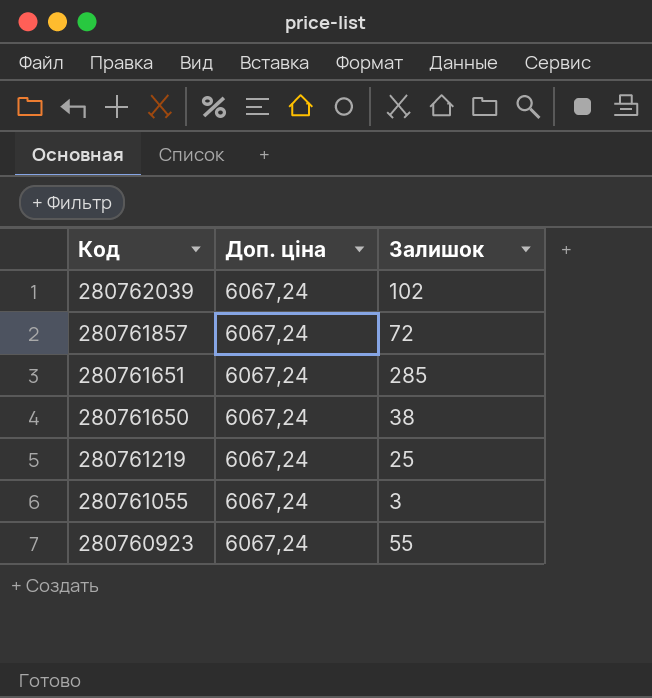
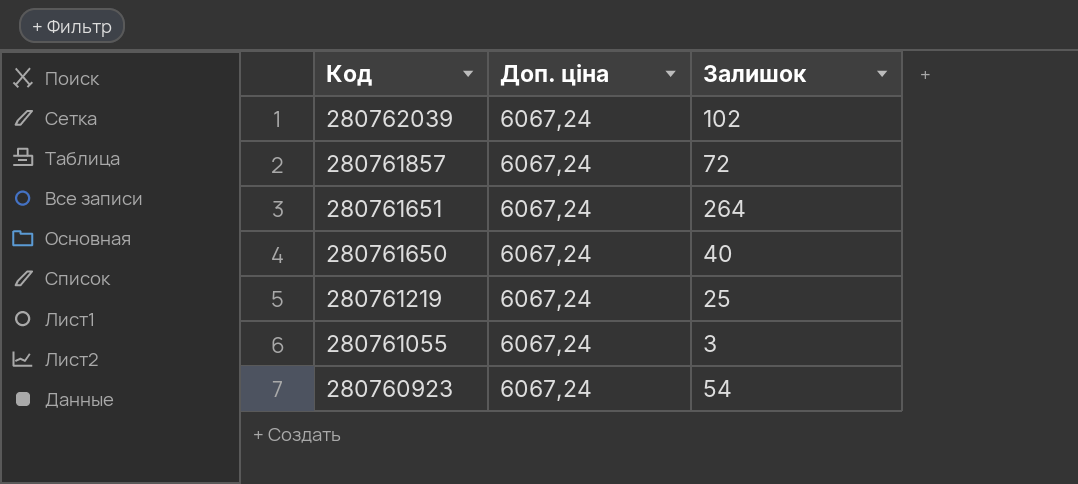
280761651 | Залишок: 285 -> 264
280761650 | Залишок: 38 -> 40
280760923 | Залишок: 55 -> 54

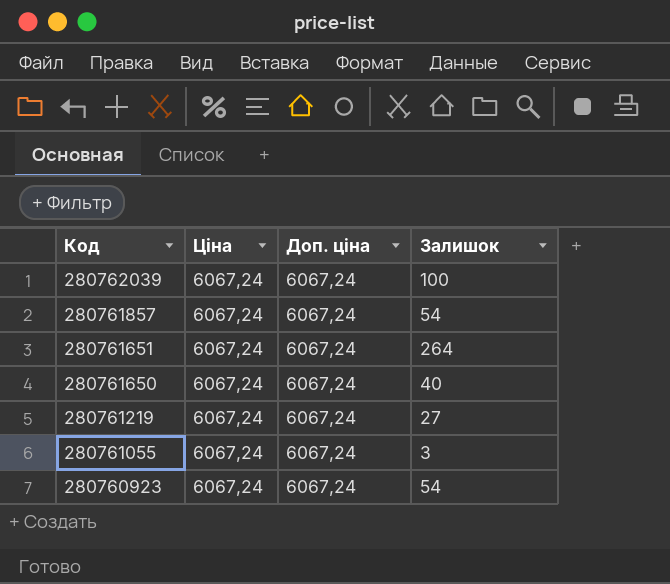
column Ціна | position: none -> 2
280762039 | Залишок: 102 -> 100
280761857 | Залишок: 72 -> 54
280761219 | Залишок: 25 -> 27

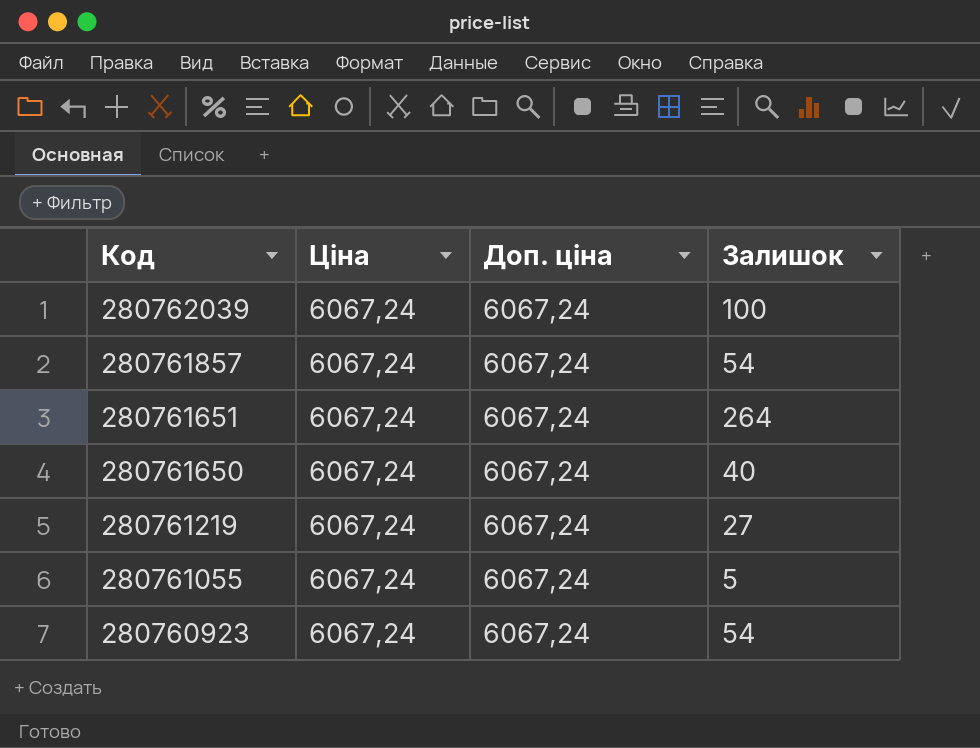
280761055 | Залишок: 3 -> 5

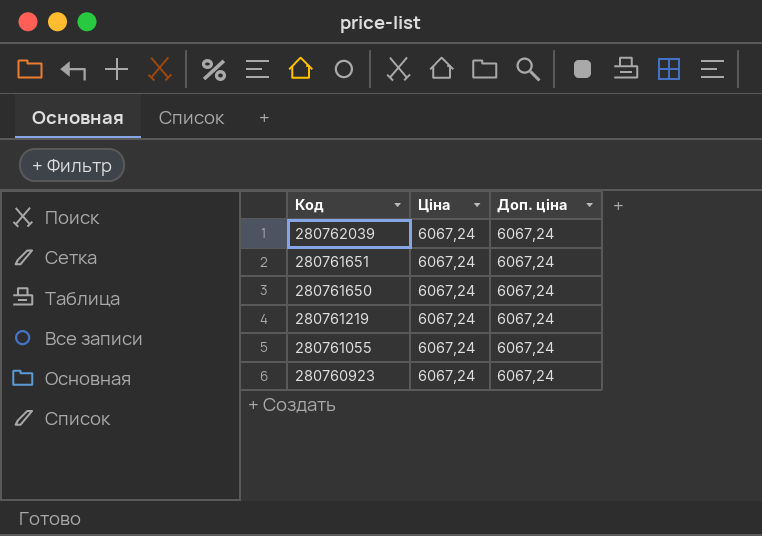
column Залишок | position: 4 -> none
row 280761857: 6067,24 | 6067,24 | 54 -> none

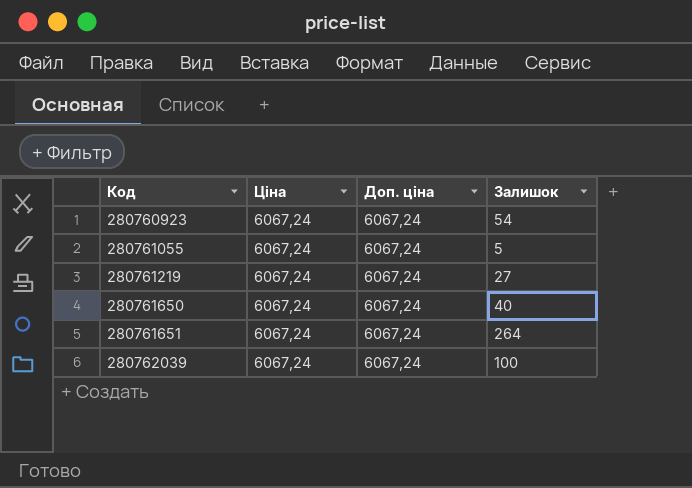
row order: Код descending -> Код ascending
column Залишок | position: none -> 4

